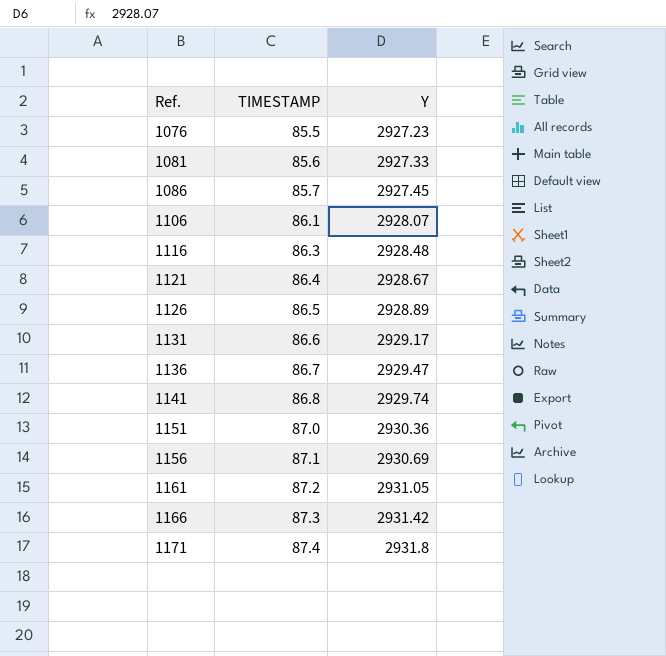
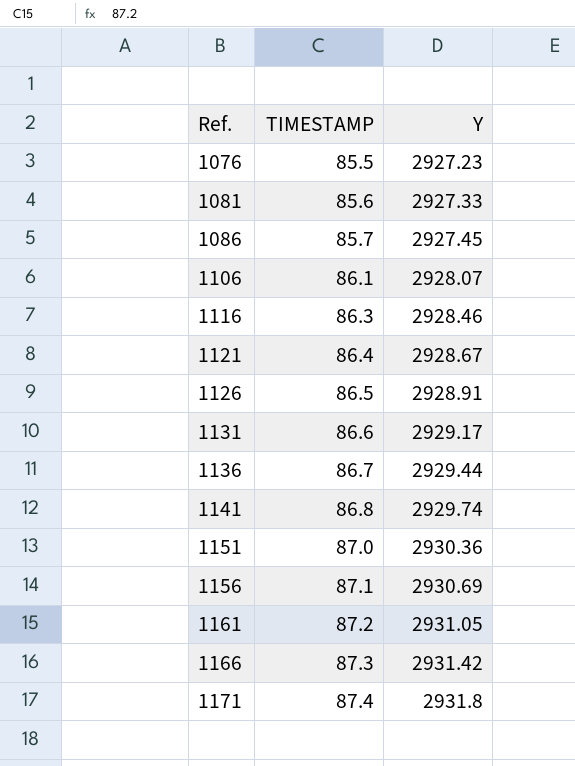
1116 | Y: 2928.48 -> 2928.46
1126 | Y: 2928.89 -> 2928.91
1136 | Y: 2929.47 -> 2929.44

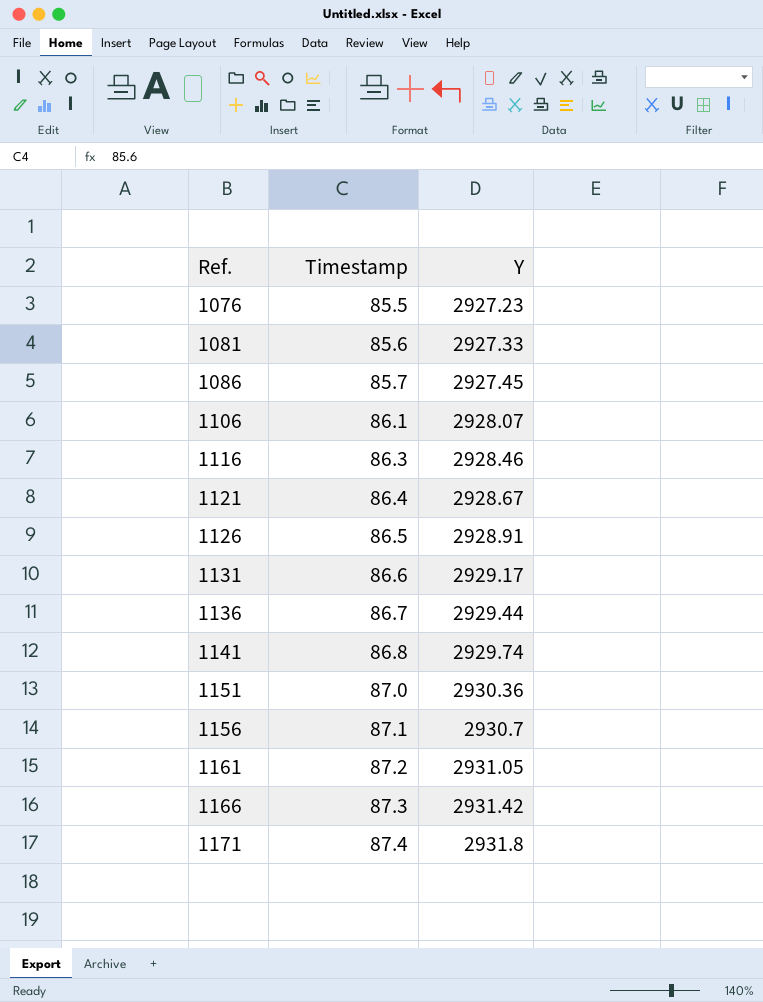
column name: TIMESTAMP -> Timestamp
1156 | Y: 2930.69 -> 2930.7

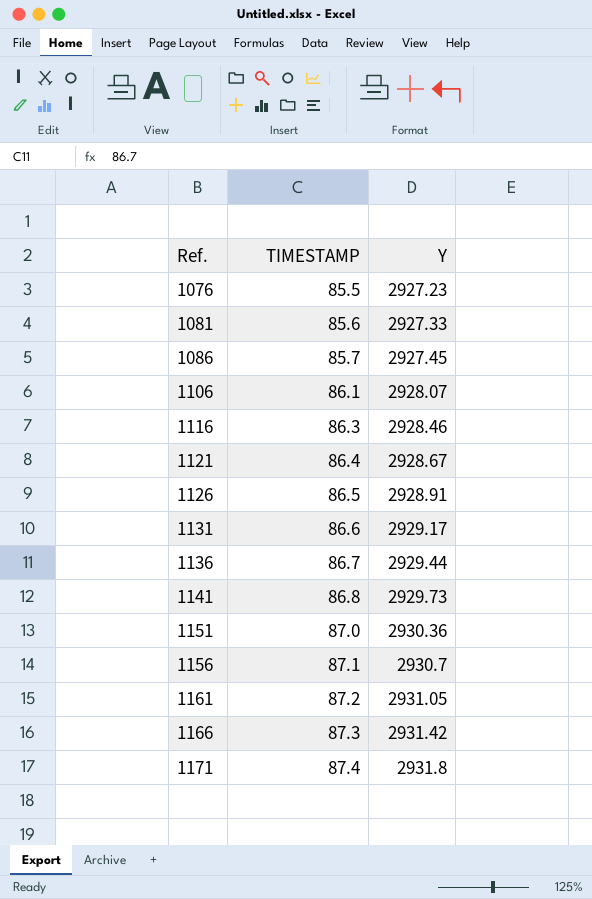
column name: Timestamp -> TIMESTAMP
1141 | Y: 2929.74 -> 2929.73

